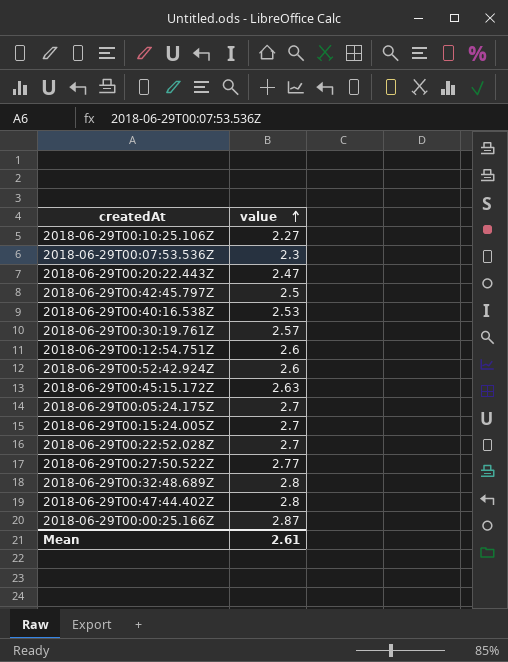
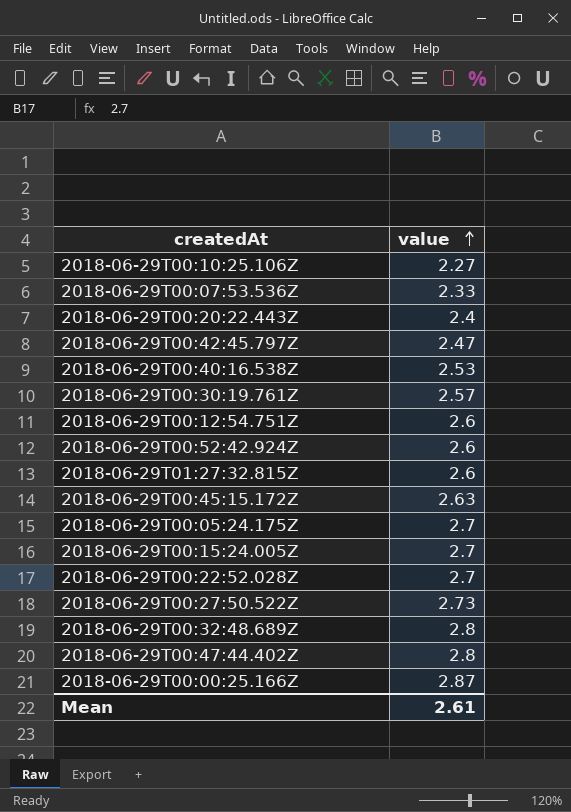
2018-06-29T00:07:53.536Z | value: 2.3 -> 2.33
2018-06-29T00:20:22.443Z | value: 2.47 -> 2.4
2018-06-29T00:42:45.797Z | value: 2.5 -> 2.47
row 2018-06-29T01:27:32.815Z: none -> 2.6
2018-06-29T00:27:50.522Z | value: 2.77 -> 2.73

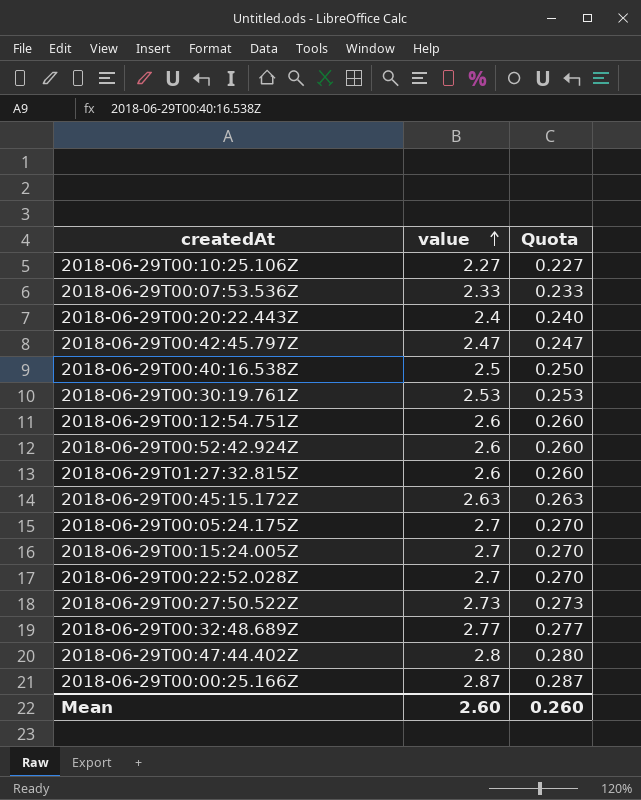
column Quota | formula: none -> [value] * 0.1
2018-06-29T00:40:16.538Z | value: 2.53 -> 2.5
2018-06-29T00:30:19.761Z | value: 2.57 -> 2.53
2018-06-29T00:32:48.689Z | value: 2.8 -> 2.77
Mean | value: 2.61 -> 2.60

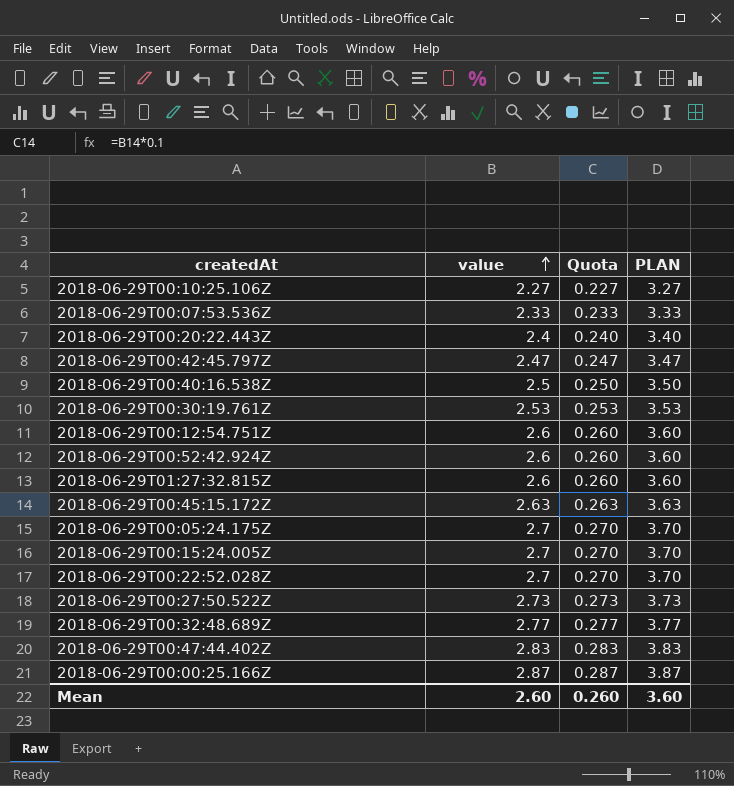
column PLAN | formula: none -> [value] + 1
2018-06-29T00:47:44.402Z | value: 2.8 -> 2.83
2018-06-29T00:47:44.402Z | Quota: 0.280 -> 0.283

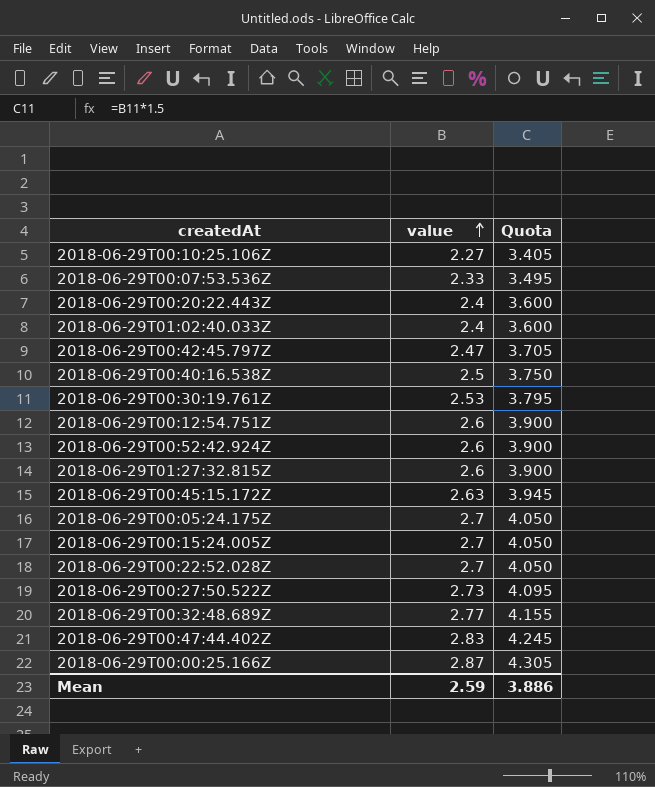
column PLAN | formula: [value] + 1 -> none
column Quota | formula: [value] * 0.1 -> [value] * 1.5
row 2018-06-29T01:02:40.033Z: none -> 2.4 | 3.600
Mean | value: 2.60 -> 2.59
Mean | Quota: 0.260 -> 3.886

